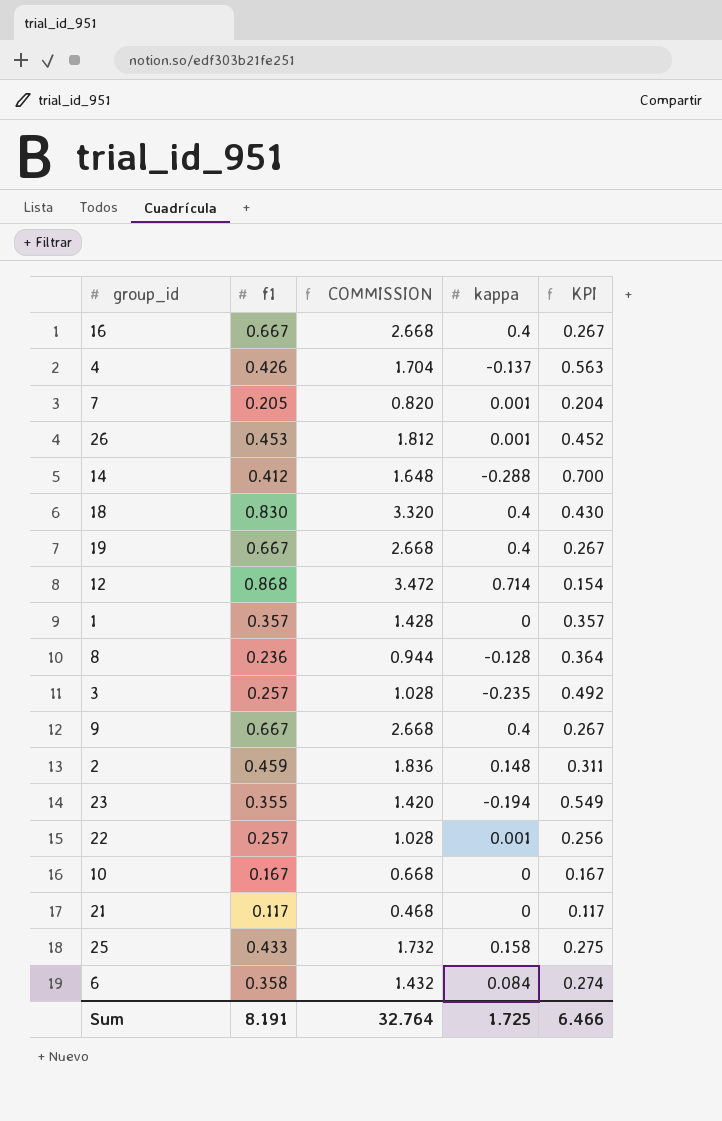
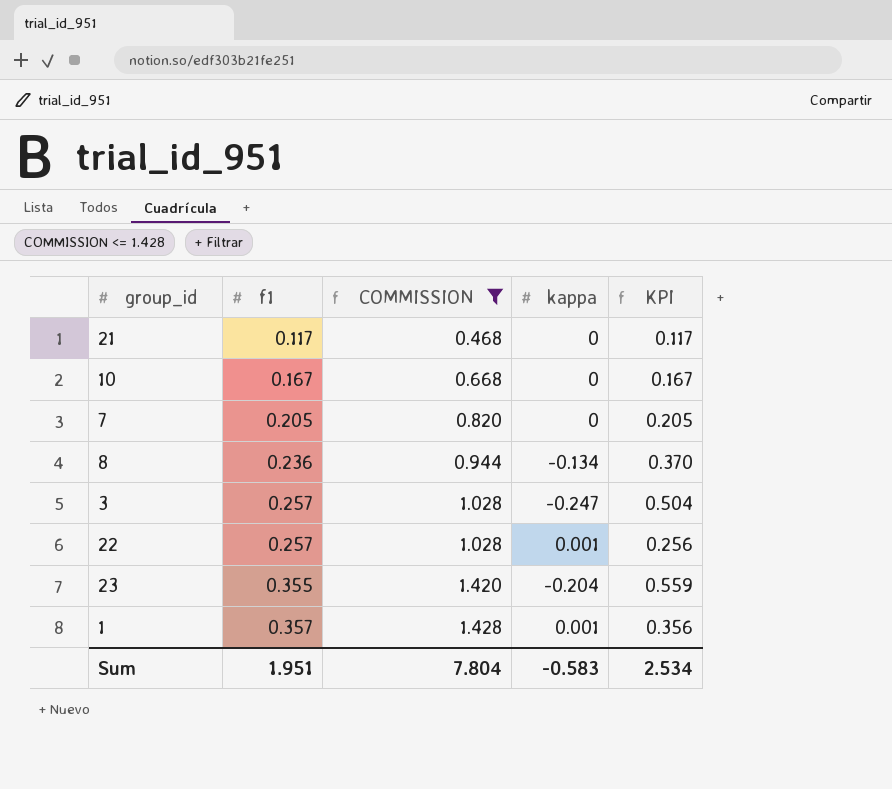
filter: none -> COMMISSION <= 1.428
row order: none -> f1 ascending
7 | kappa: 0.001 -> 0
7 | KPI: 0.204 -> 0.205
8 | kappa: -0.128 -> -0.134
8 | KPI: 0.364 -> 0.370
3 | kappa: -0.235 -> -0.247
3 | KPI: 0.492 -> 0.504
23 | kappa: -0.194 -> -0.204
23 | KPI: 0.549 -> 0.559
1 | kappa: 0 -> 0.001
1 | KPI: 0.357 -> 0.356
Sum | f1: 8.191 -> 1.951
Sum | COMMISSION: 32.764 -> 7.804
Sum | kappa: 1.725 -> -0.583
Sum | KPI: 6.466 -> 2.534

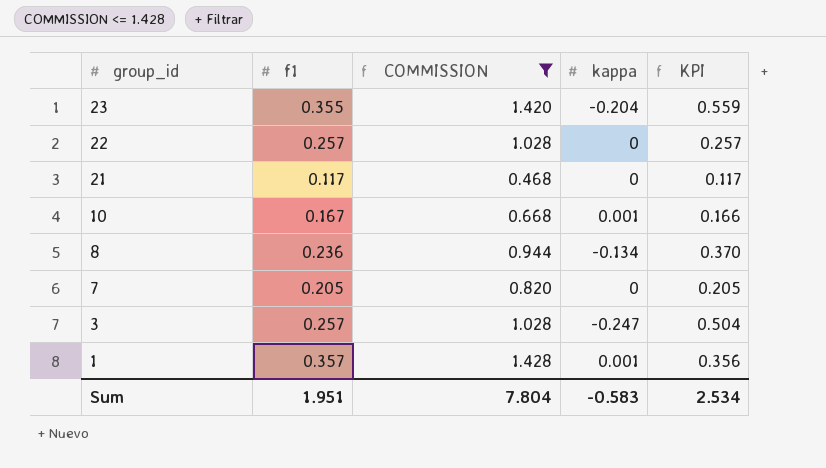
row order: f1 ascending -> group_id descending
22 | kappa: 0.001 -> 0
22 | KPI: 0.256 -> 0.257
10 | kappa: 0 -> 0.001
10 | KPI: 0.167 -> 0.166

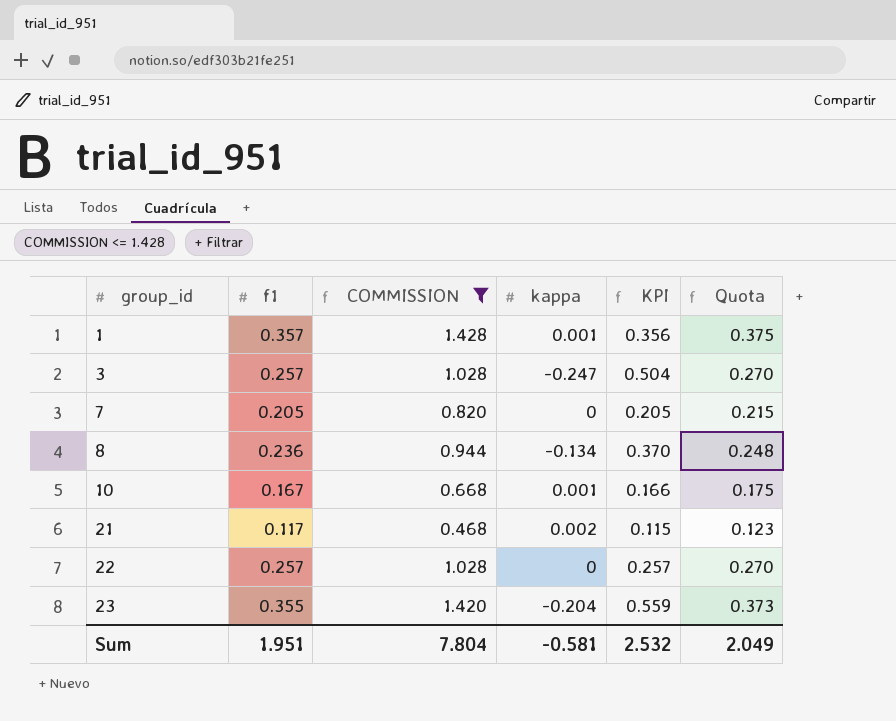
row order: group_id descending -> group_id ascending
column Quota | formula: none -> [f1] * 1.05
21 | kappa: 0 -> 0.002
21 | KPI: 0.117 -> 0.115
Sum | kappa: -0.583 -> -0.581
Sum | KPI: 2.534 -> 2.532

